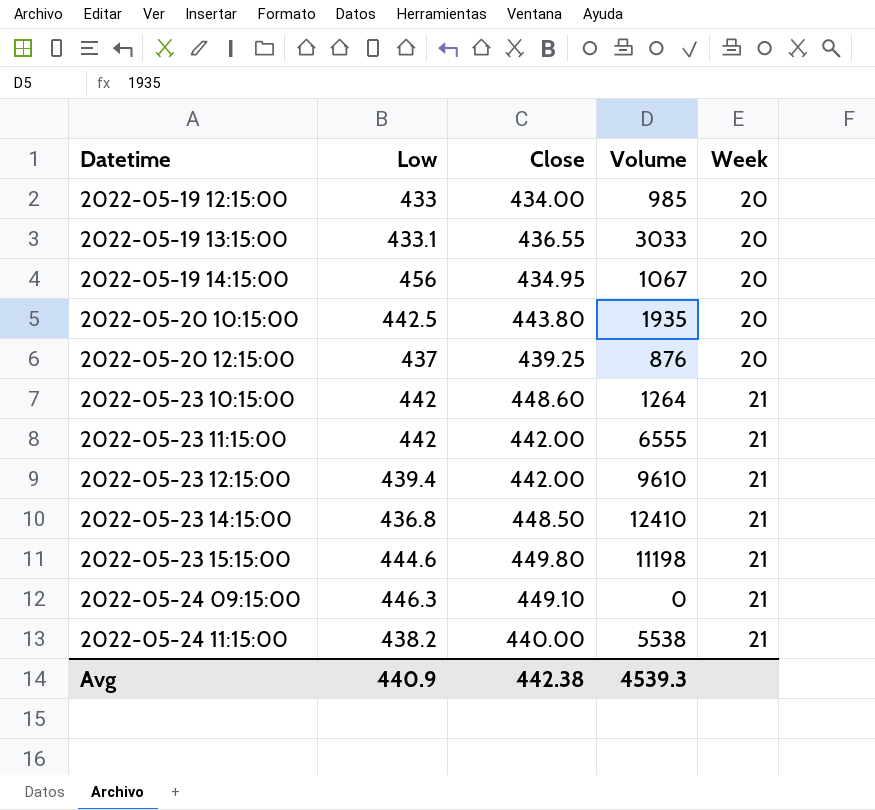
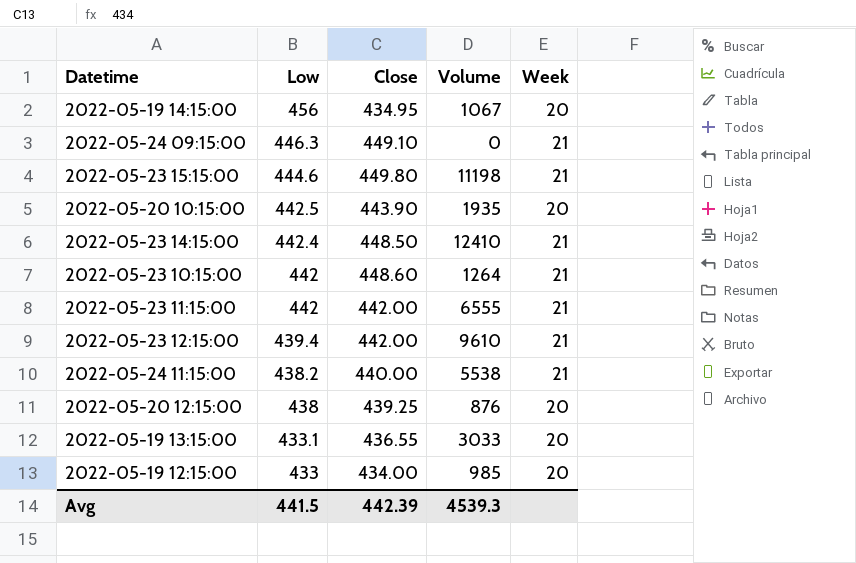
row order: Datetime ascending -> Low descending
2022-05-20 10:15:00 | Close: 443.80 -> 443.90
2022-05-23 14:15:00 | Low: 436.8 -> 442.4
2022-05-20 12:15:00 | Low: 437 -> 438
Avg | Low: 440.9 -> 441.5
Avg | Close: 442.38 -> 442.39

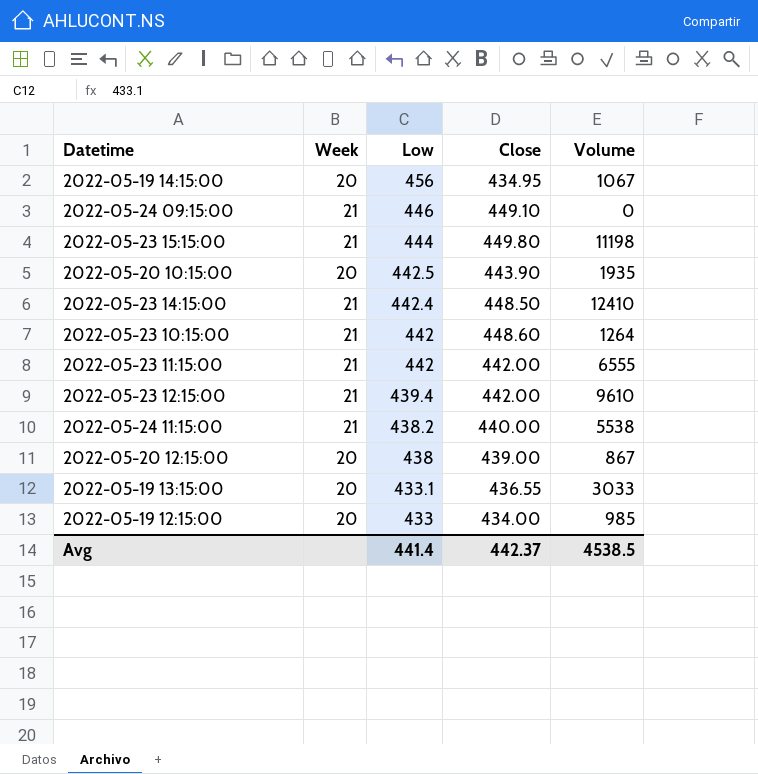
column Week | position: 5 -> 2
2022-05-24 09:15:00 | Low: 446.3 -> 446
2022-05-23 15:15:00 | Low: 444.6 -> 444
2022-05-20 12:15:00 | Close: 439.25 -> 439.00
2022-05-20 12:15:00 | Volume: 876 -> 867
Avg | Low: 441.5 -> 441.4
Avg | Close: 442.39 -> 442.37
Avg | Volume: 4539.3 -> 4538.5

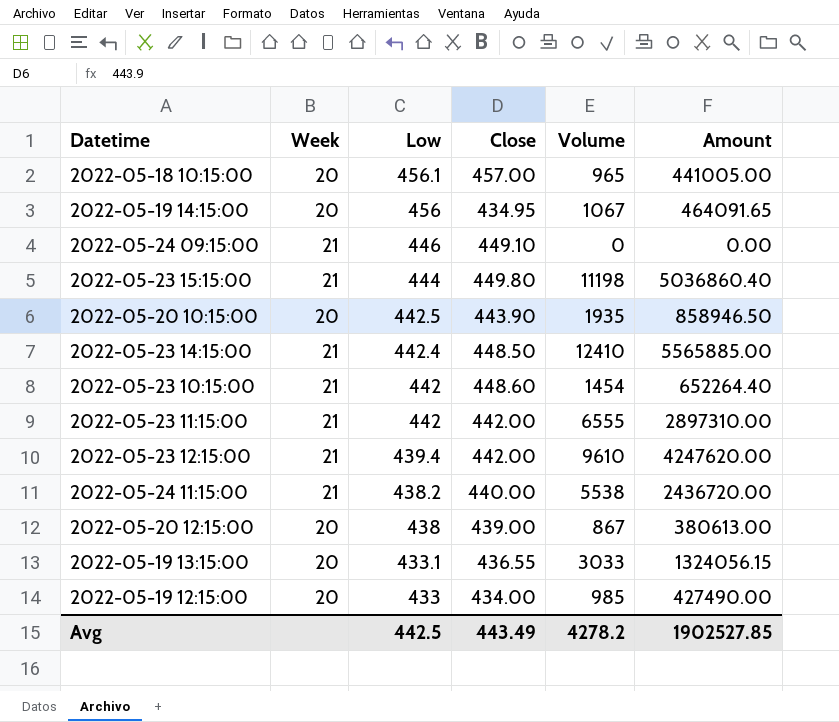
column Amount | formula: none -> [Close] * [Volume]
row 2022-05-18 10:15:00: none -> 20 | 456.1 | 457.00 | 965 | 441005.00
2022-05-23 10:15:00 | Volume: 1264 -> 1454
Avg | Low: 441.4 -> 442.5
Avg | Close: 442.37 -> 443.49
Avg | Volume: 4538.5 -> 4278.2

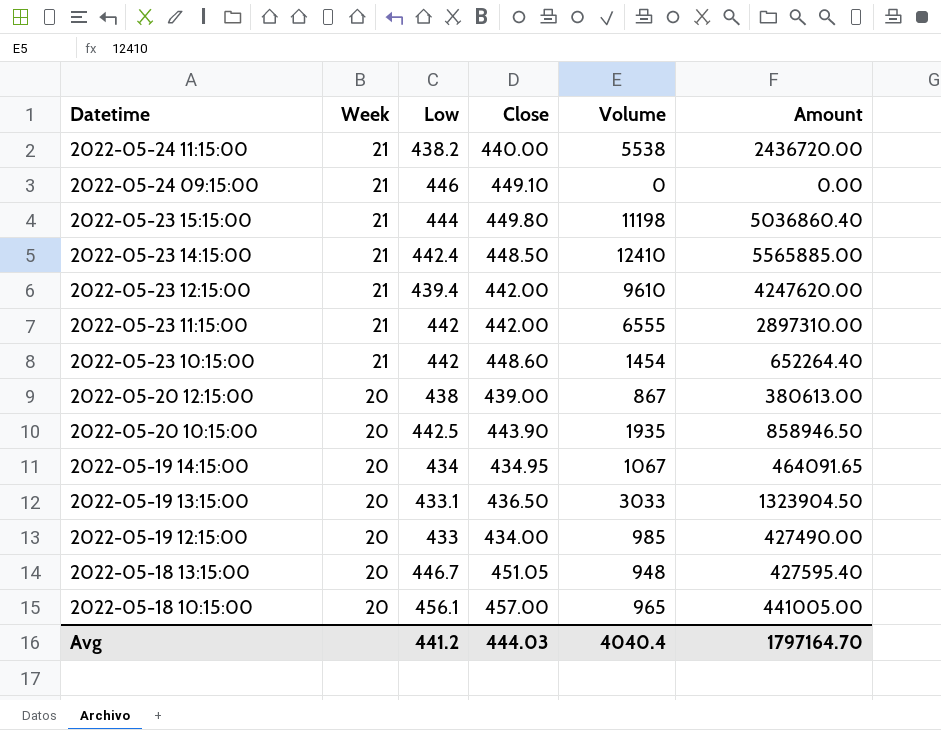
row order: Low descending -> Datetime descending
2022-05-19 14:15:00 | Low: 456 -> 434
2022-05-19 13:15:00 | Close: 436.55 -> 436.50
2022-05-19 13:15:00 | Amount: 1324056.15 -> 1323904.50
row 2022-05-18 13:15:00: none -> 20 | 446.7 | 451.05 | 948 | 427595.40
Avg | Low: 442.5 -> 441.2
Avg | Close: 443.49 -> 444.03
Avg | Volume: 4278.2 -> 4040.4
Avg | Amount: 1902527.85 -> 1797164.70

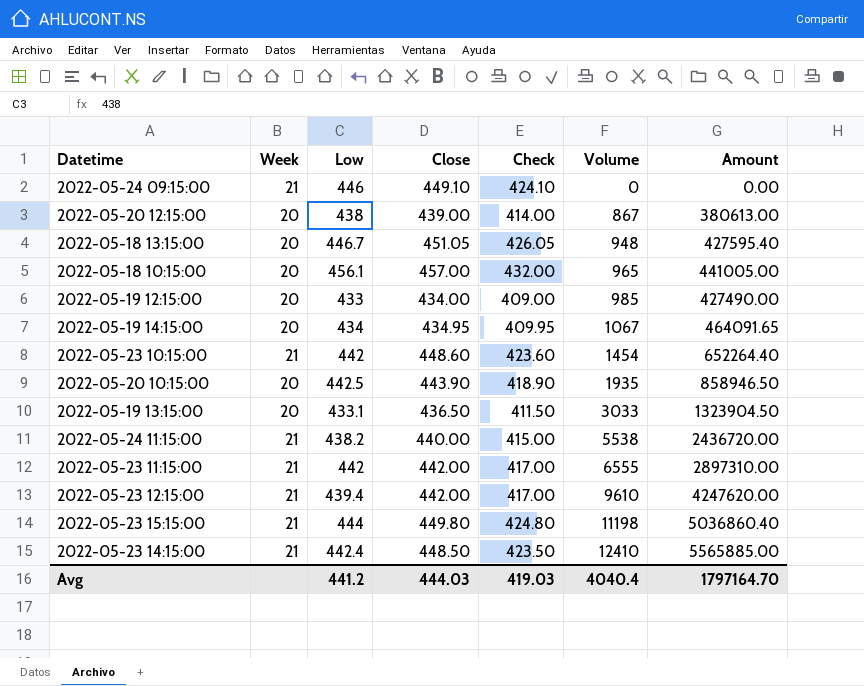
row order: Datetime descending -> Volume ascending
column Check | formula: none -> [Close] - 25

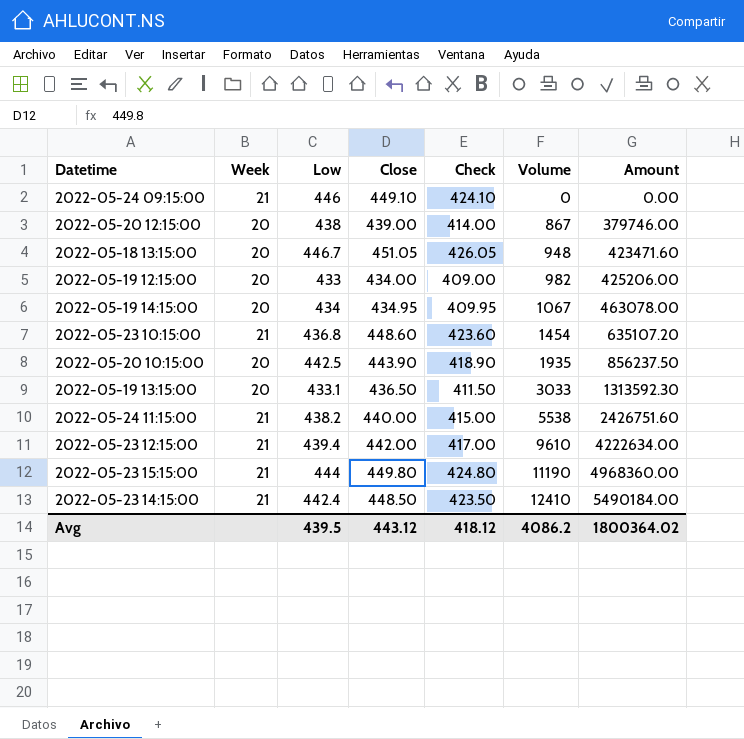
column Amount | formula: [Close] * [Volume] -> [Low] * [Volume]
row 2022-05-18 10:15:00: 20 | 456.1 | 457.00 | 432.00 | 965 | 441005.00 -> none
row 2022-05-23 11:15:00: 21 | 442 | 442.00 | 417.00 | 6555 | 2897310.00 -> none
2022-05-19 12:15:00 | Volume: 985 -> 982
2022-05-23 10:15:00 | Low: 442 -> 436.8
2022-05-23 15:15:00 | Volume: 11198 -> 11190
Avg | Low: 441.2 -> 439.5
Avg | Close: 444.03 -> 443.12
Avg | Check: 419.03 -> 418.12
Avg | Volume: 4040.4 -> 4086.2
Avg | Amount: 1797164.70 -> 1800364.02

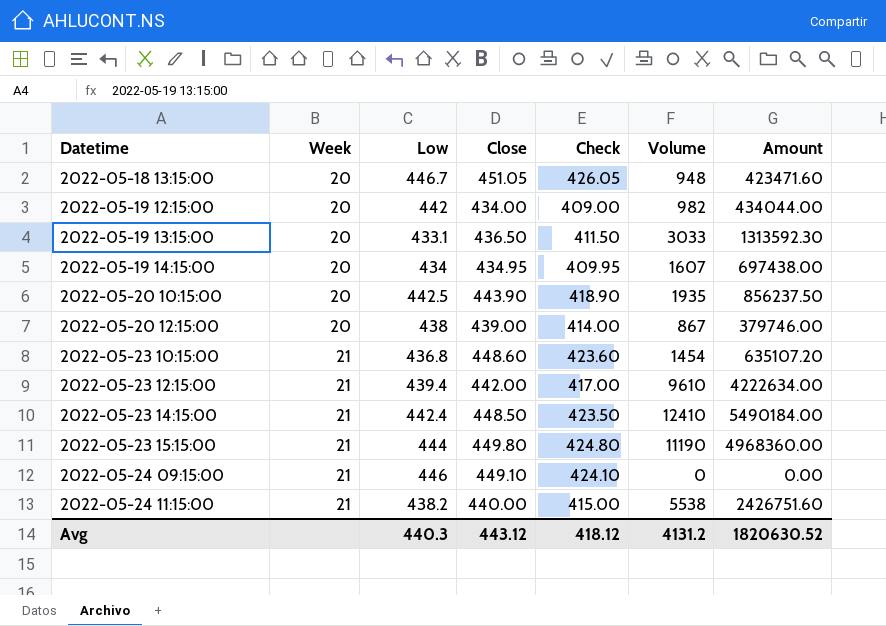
row order: Volume ascending -> Datetime ascending
2022-05-19 12:15:00 | Low: 433 -> 442
2022-05-19 12:15:00 | Amount: 425206.00 -> 434044.00
2022-05-19 14:15:00 | Volume: 1067 -> 1607
2022-05-19 14:15:00 | Amount: 463078.00 -> 697438.00
Avg | Low: 439.5 -> 440.3
Avg | Volume: 4086.2 -> 4131.2
Avg | Amount: 1800364.02 -> 1820630.52

